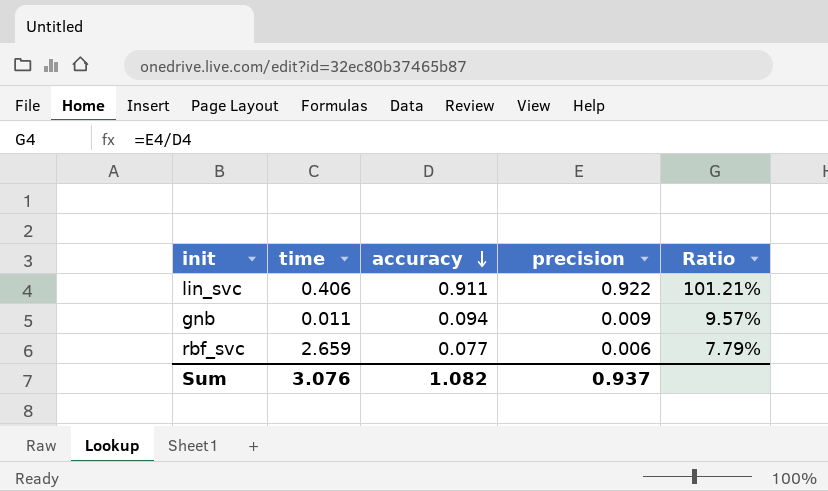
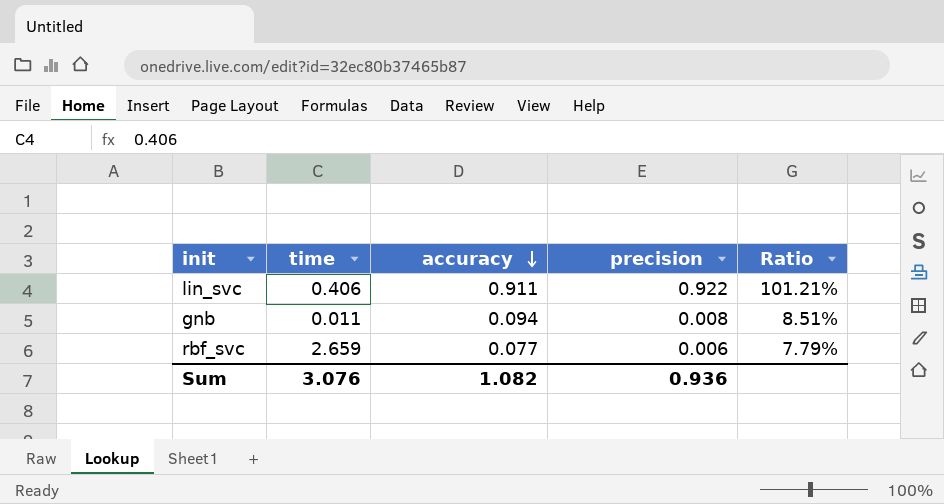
gnb | precision: 0.009 -> 0.008
gnb | Ratio: 9.57% -> 8.51%
Sum | precision: 0.937 -> 0.936

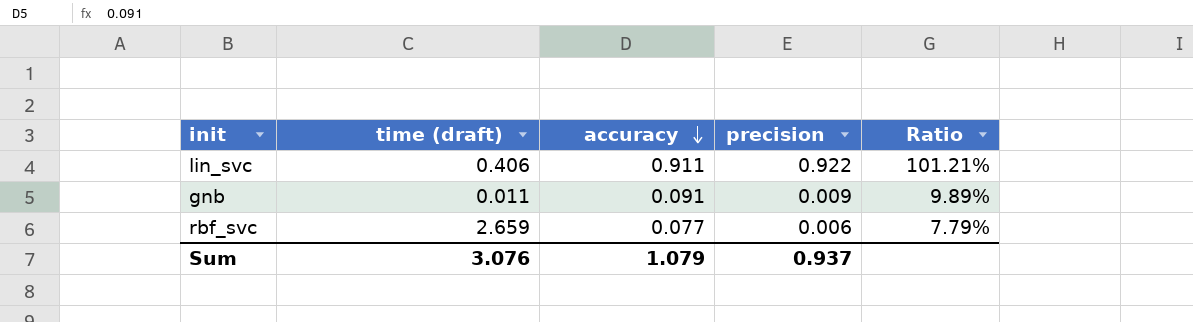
column name: time -> time (draft)
gnb | accuracy: 0.094 -> 0.091
gnb | precision: 0.008 -> 0.009
gnb | Ratio: 8.51% -> 9.89%
Sum | accuracy: 1.082 -> 1.079
Sum | precision: 0.936 -> 0.937

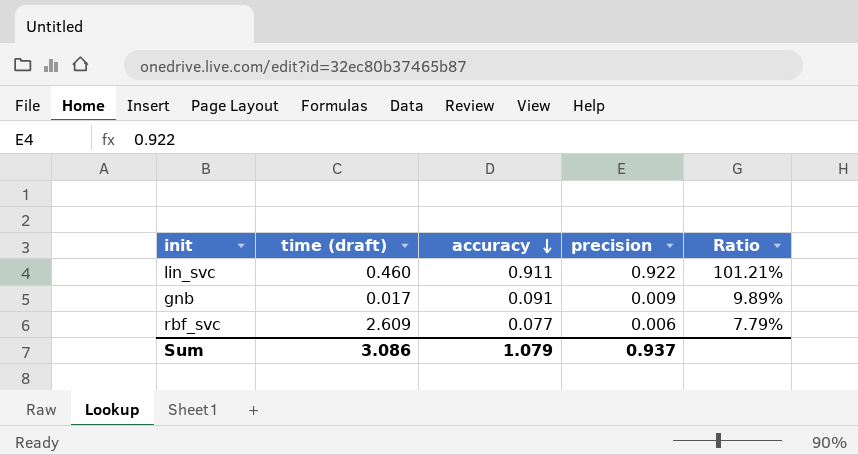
lin_svc | time (draft): 0.406 -> 0.460
gnb | time (draft): 0.011 -> 0.017
rbf_svc | time (draft): 2.659 -> 2.609
Sum | time (draft): 3.076 -> 3.086

